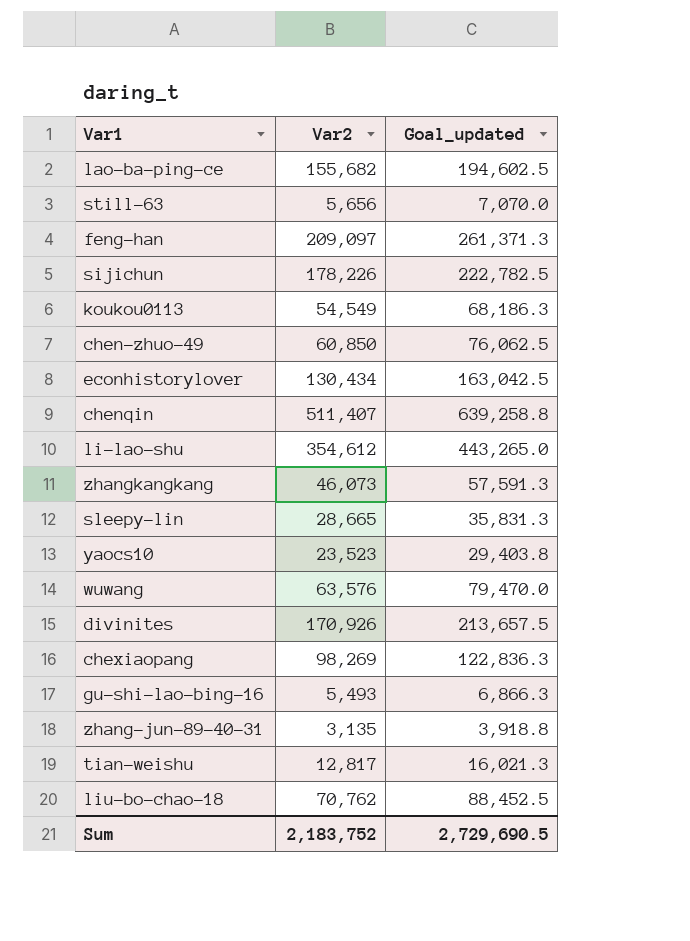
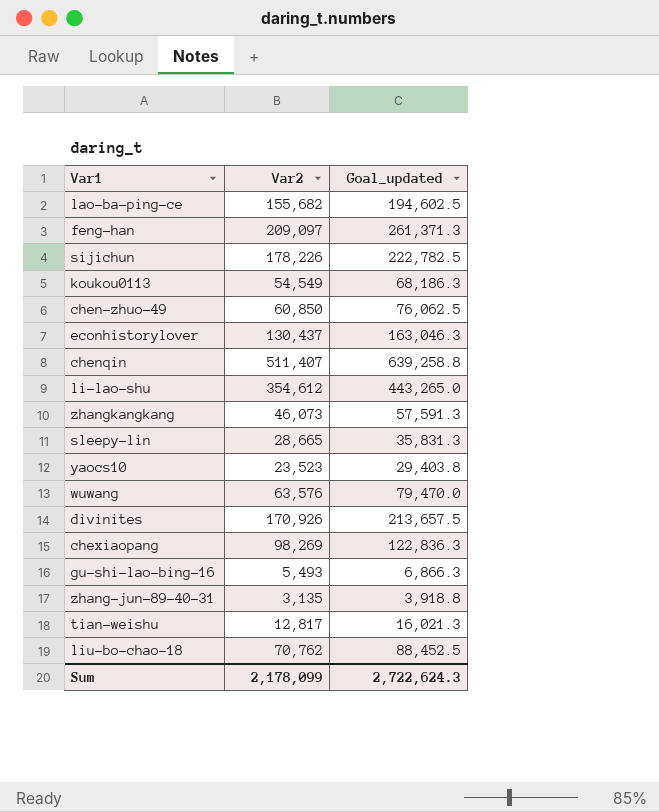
row still-63: 5,656 | 7,070.0 -> none
econhistorylover | Var2: 130,434 -> 130,437
econhistorylover | Goal_updated: 163,042.5 -> 163,046.3
Sum | Var2: 2,183,752 -> 2,178,099
Sum | Goal_updated: 2,729,690.5 -> 2,722,624.3

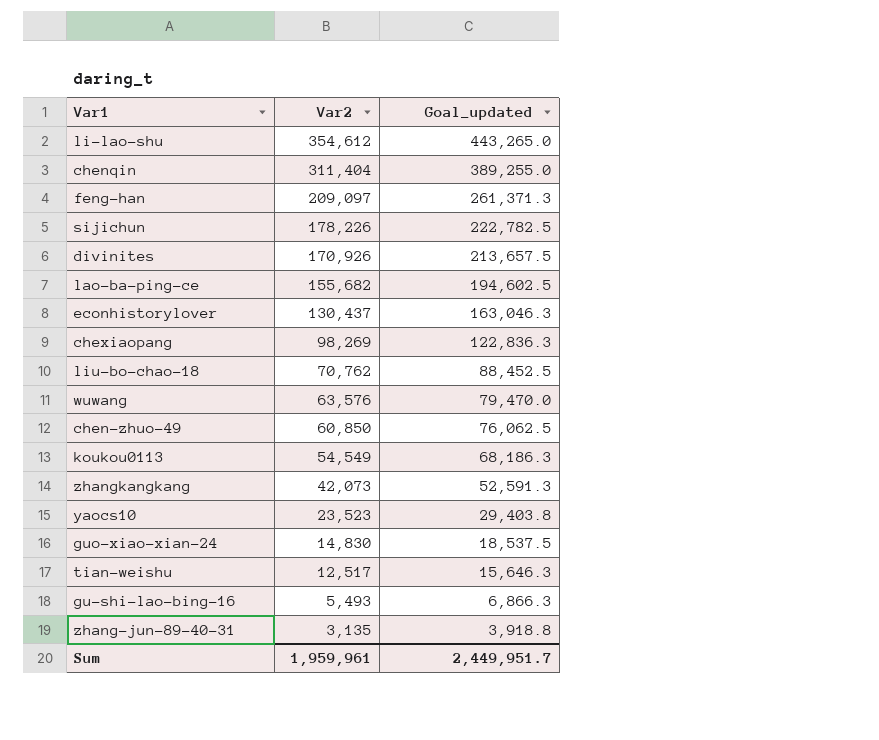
row order: none -> Var2 descending
row sleepy-lin: 28,665 | 35,831.3 -> none
chenqin | Var2: 511,407 -> 311,404
chenqin | Goal_updated: 639,258.8 -> 389,255.0
zhangkangkang | Var2: 46,073 -> 42,073
zhangkangkang | Goal_updated: 57,591.3 -> 52,591.3
row guo-xiao-xian-24: none -> 14,830 | 18,537.5
tian-weishu | Var2: 12,817 -> 12,517
tian-weishu | Goal_updated: 16,021.3 -> 15,646.3
Sum | Var2: 2,178,099 -> 1,959,961
Sum | Goal_updated: 2,722,624.3 -> 2,449,951.7

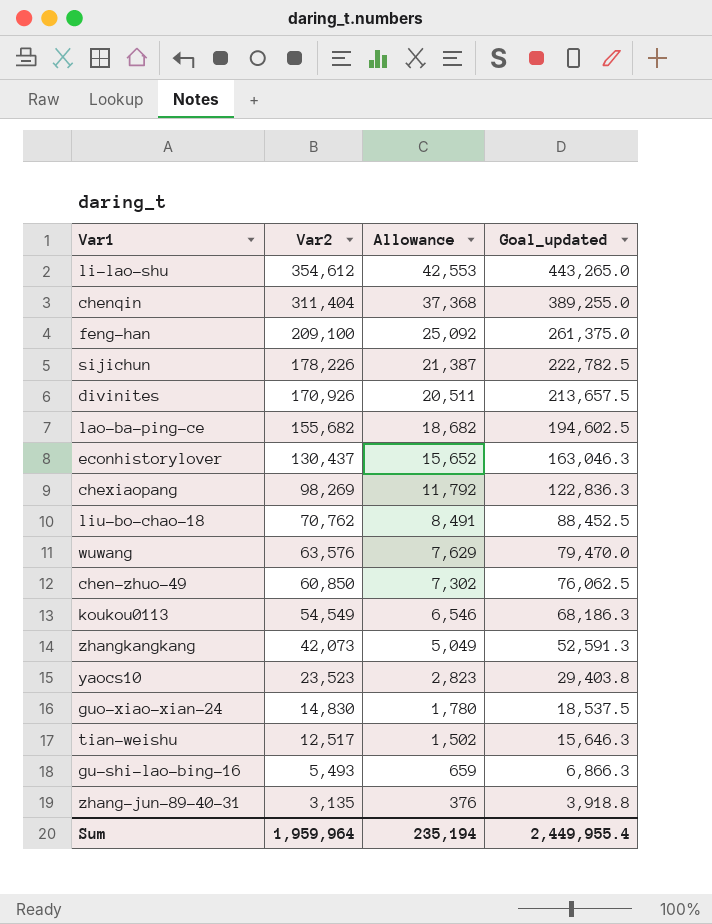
column Allowance | formula: none -> [Var2] * 0.12
feng-han | Var2: 209,097 -> 209,100
feng-han | Goal_updated: 261,371.3 -> 261,375.0
Sum | Var2: 1,959,961 -> 1,959,964
Sum | Goal_updated: 2,449,951.7 -> 2,449,955.4

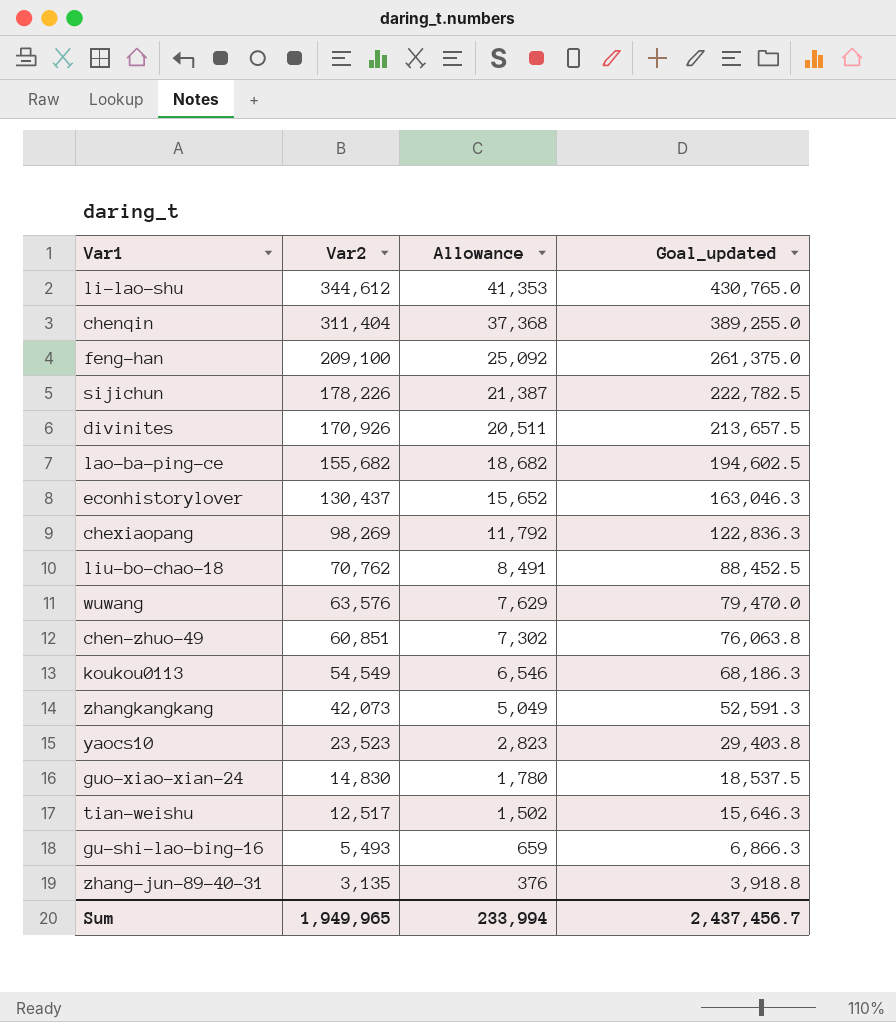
li-lao-shu | Var2: 354,612 -> 344,612
li-lao-shu | Allowance: 42,553 -> 41,353
li-lao-shu | Goal_updated: 443,265.0 -> 430,765.0
chen-zhuo-49 | Var2: 60,850 -> 60,851
chen-zhuo-49 | Goal_updated: 76,062.5 -> 76,063.8
Sum | Var2: 1,959,964 -> 1,949,965
Sum | Allowance: 235,194 -> 233,994
Sum | Goal_updated: 2,449,955.4 -> 2,437,456.7

